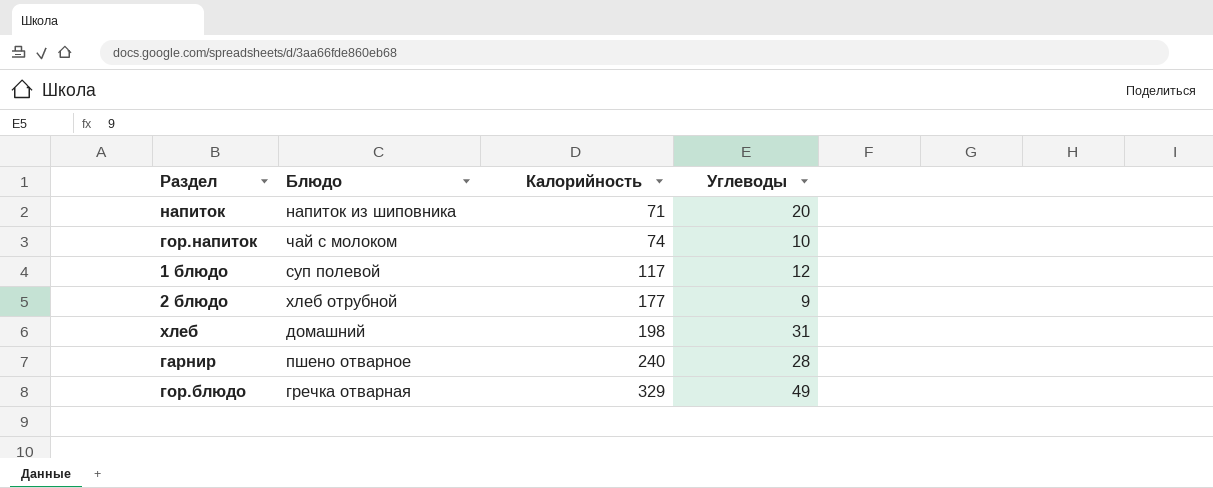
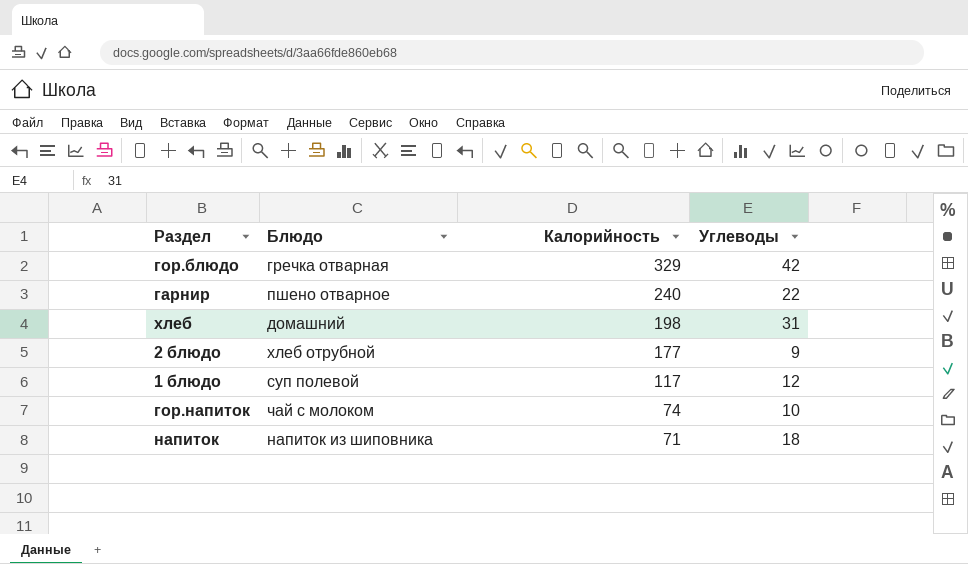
row order: Калорийность ascending -> Калорийность descending
гор.блюдо | Углеводы: 49 -> 42
гарнир | Углеводы: 28 -> 22
напиток | Углеводы: 20 -> 18

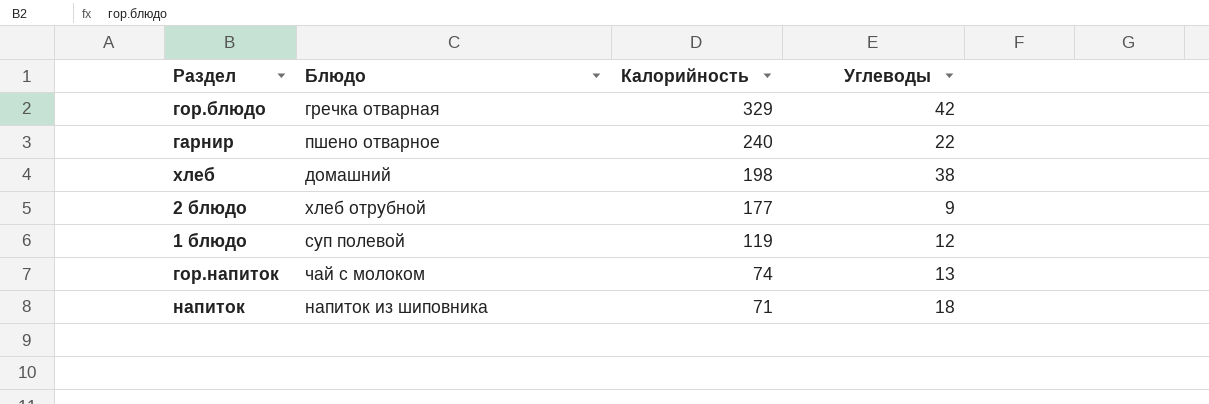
хлеб | Углеводы: 31 -> 38
1 блюдо | Калорийность: 117 -> 119
гор.напиток | Углеводы: 10 -> 13

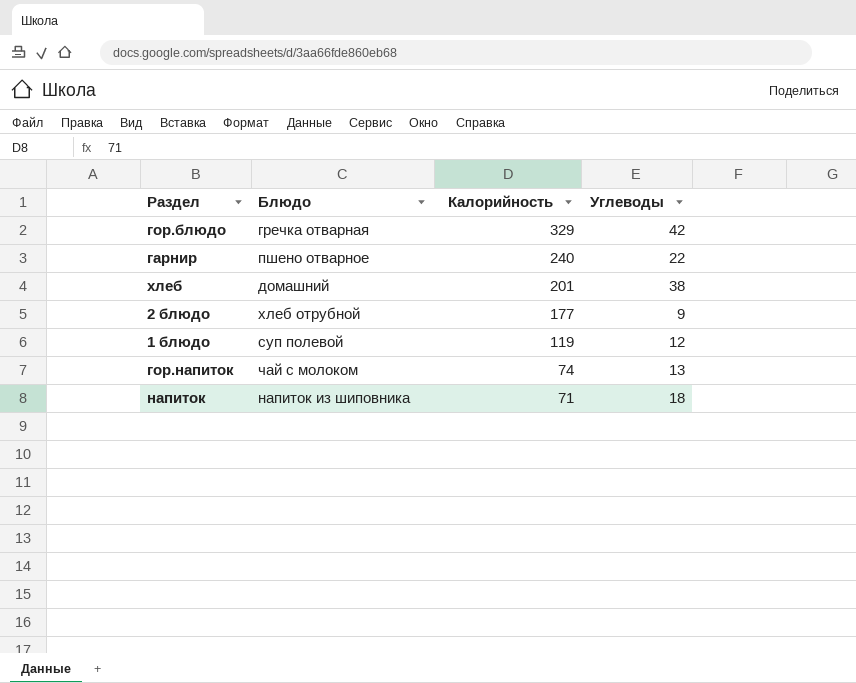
хлеб | Калорийность: 198 -> 201

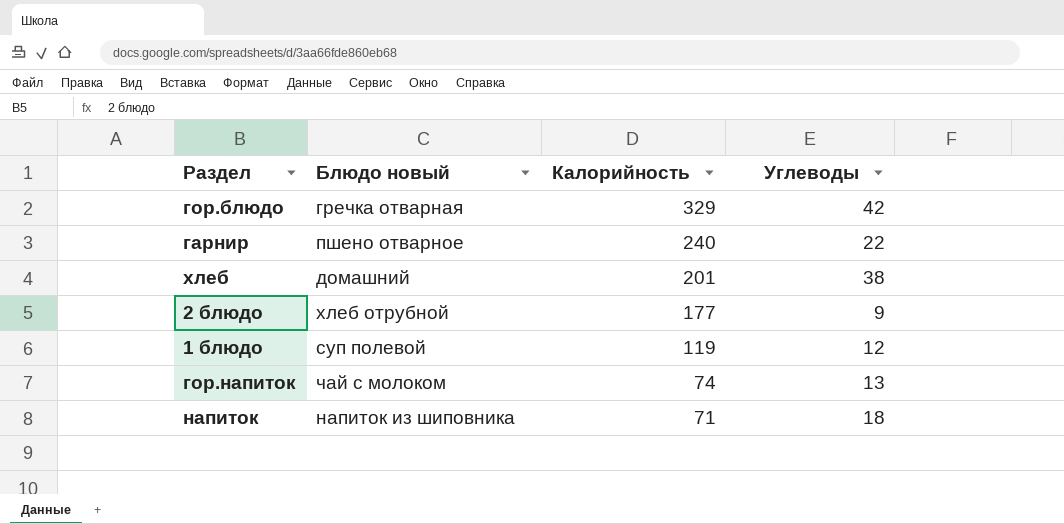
column name: Блюдо -> Блюдо новый

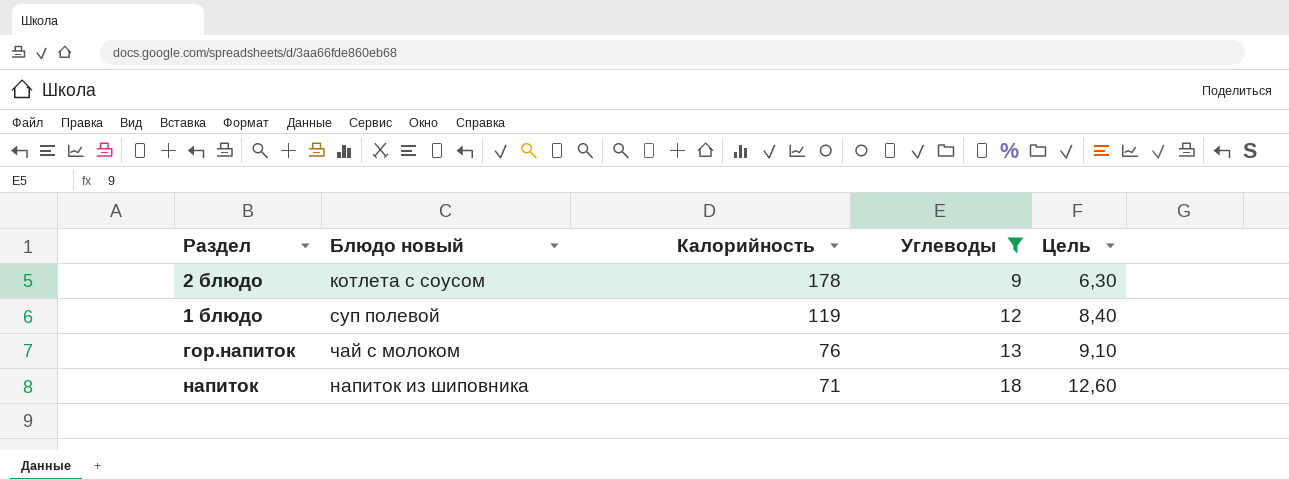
filter: none -> Углеводы <= 18
column Цель | formula: none -> [Углеводы] * 0,7
2 блюдо | Блюдо новый: хлеб отрубной -> котлета с соусом
2 блюдо | Калорийность: 177 -> 178
гор.напиток | Калорийность: 74 -> 76

